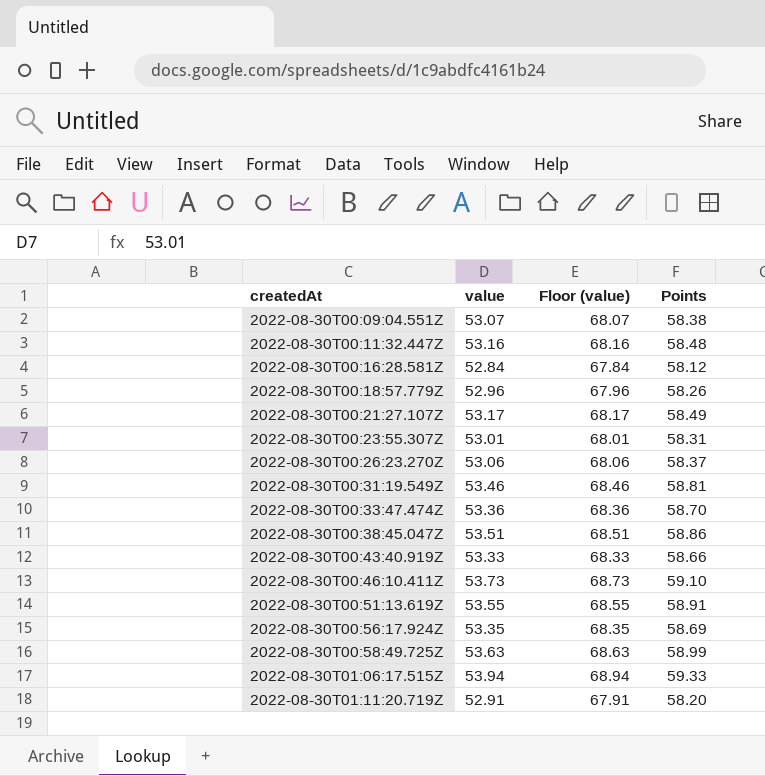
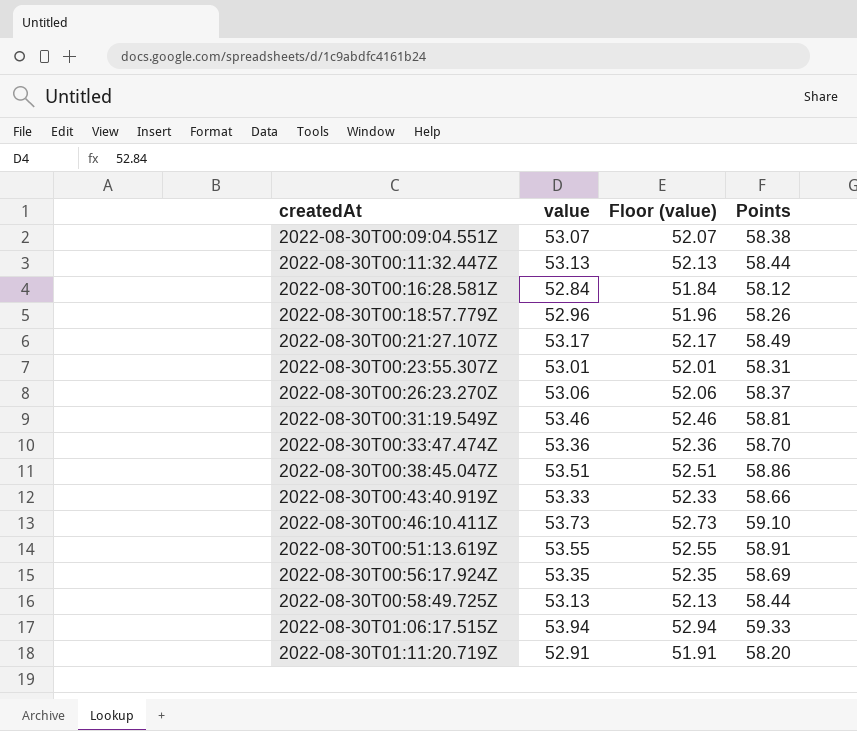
column Floor (value) | formula: [value] + 15 -> [value] - 1
2022-08-30T00:11:32.447Z | value: 53.16 -> 53.13
2022-08-30T00:11:32.447Z | Points: 58.48 -> 58.44
2022-08-30T00:58:49.725Z | value: 53.63 -> 53.13
2022-08-30T00:58:49.725Z | Points: 58.99 -> 58.44

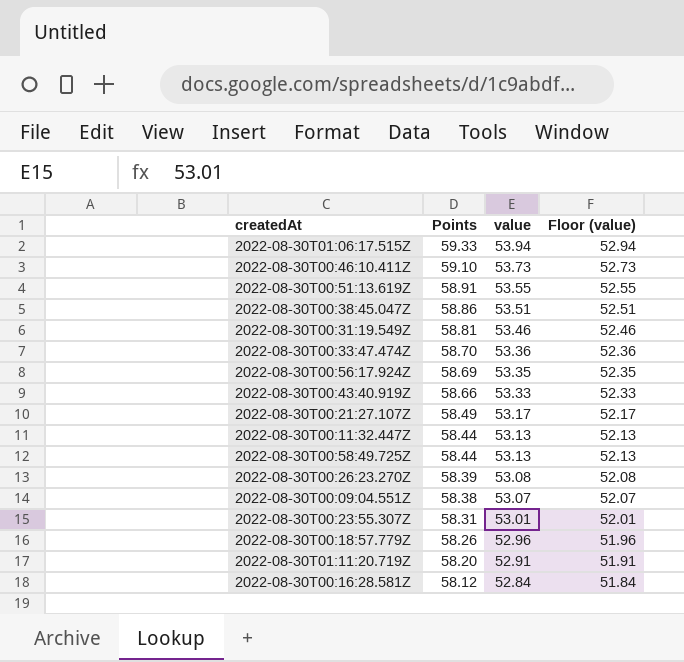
row order: createdAt ascending -> Points descending
column Points | position: 4 -> 2
2022-08-30T00:26:23.270Z | Points: 58.37 -> 58.39
2022-08-30T00:26:23.270Z | value: 53.06 -> 53.08
2022-08-30T00:26:23.270Z | Floor (value): 52.06 -> 52.08

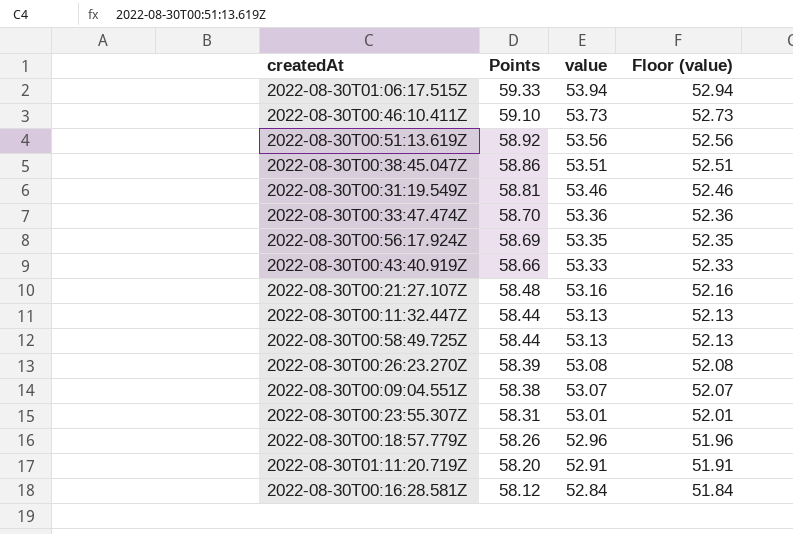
2022-08-30T00:51:13.619Z | Points: 58.91 -> 58.92
2022-08-30T00:51:13.619Z | value: 53.55 -> 53.56
2022-08-30T00:51:13.619Z | Floor (value): 52.55 -> 52.56
2022-08-30T00:21:27.107Z | Points: 58.49 -> 58.48
2022-08-30T00:21:27.107Z | value: 53.17 -> 53.16
2022-08-30T00:21:27.107Z | Floor (value): 52.17 -> 52.16

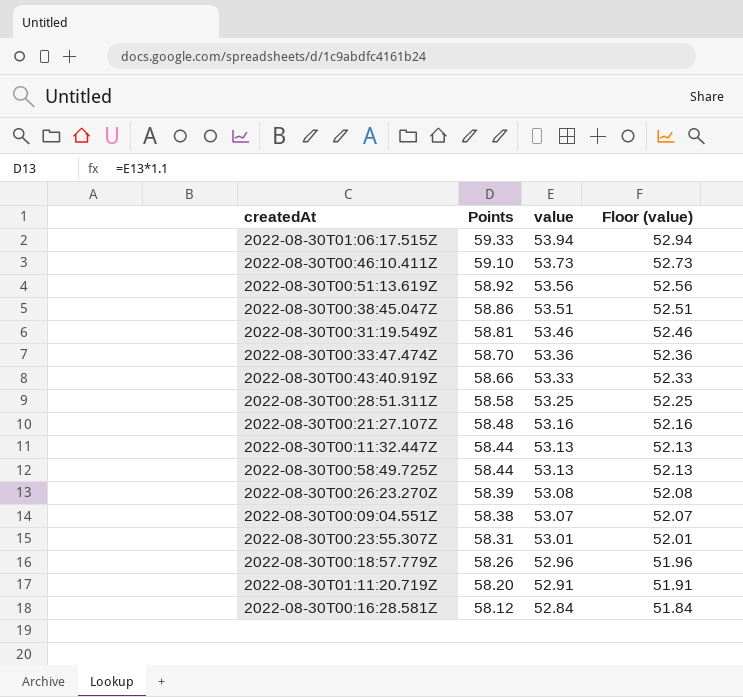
row 2022-08-30T00:56:17.924Z: 58.69 | 53.35 | 52.35 -> none
row 2022-08-30T00:28:51.311Z: none -> 58.58 | 53.25 | 52.25

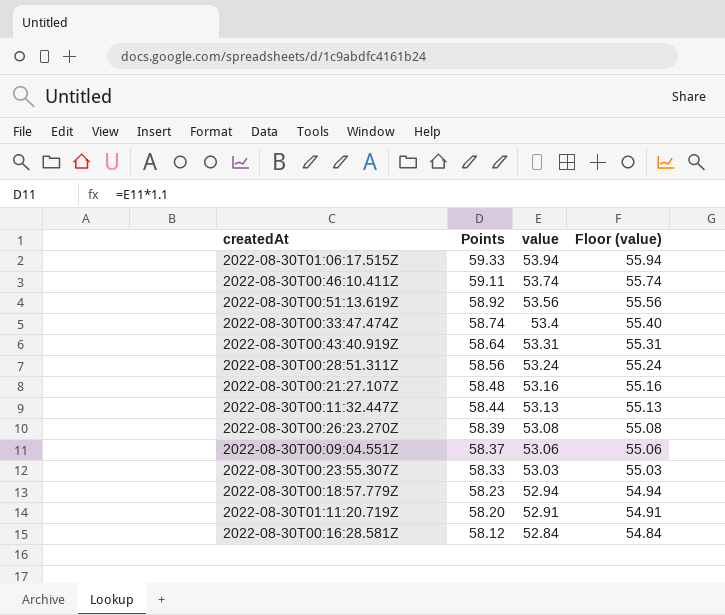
column Floor (value) | formula: [value] - 1 -> [value] + 2
row 2022-08-30T00:38:45.047Z: 58.86 | 53.51 | 52.51 -> none
row 2022-08-30T00:31:19.549Z: 58.81 | 53.46 | 52.46 -> none
row 2022-08-30T00:58:49.725Z: 58.44 | 53.13 | 52.13 -> none
2022-08-30T00:46:10.411Z | Points: 59.10 -> 59.11
2022-08-30T00:46:10.411Z | value: 53.73 -> 53.74
2022-08-30T00:33:47.474Z | Points: 58.70 -> 58.74
2022-08-30T00:33:47.474Z | value: 53.36 -> 53.4
2022-08-30T00:43:40.919Z | Points: 58.66 -> 58.64
2022-08-30T00:43:40.919Z | value: 53.33 -> 53.31
2022-08-30T00:28:51.311Z | Points: 58.58 -> 58.56
2022-08-30T00:28:51.311Z | value: 53.25 -> 53.24
2022-08-30T00:09:04.551Z | Points: 58.38 -> 58.37
2022-08-30T00:09:04.551Z | value: 53.07 -> 53.06
2022-08-30T00:23:55.307Z | Points: 58.31 -> 58.33
2022-08-30T00:23:55.307Z | value: 53.01 -> 53.03
2022-08-30T00:18:57.779Z | Points: 58.26 -> 58.23
2022-08-30T00:18:57.779Z | value: 52.96 -> 52.94

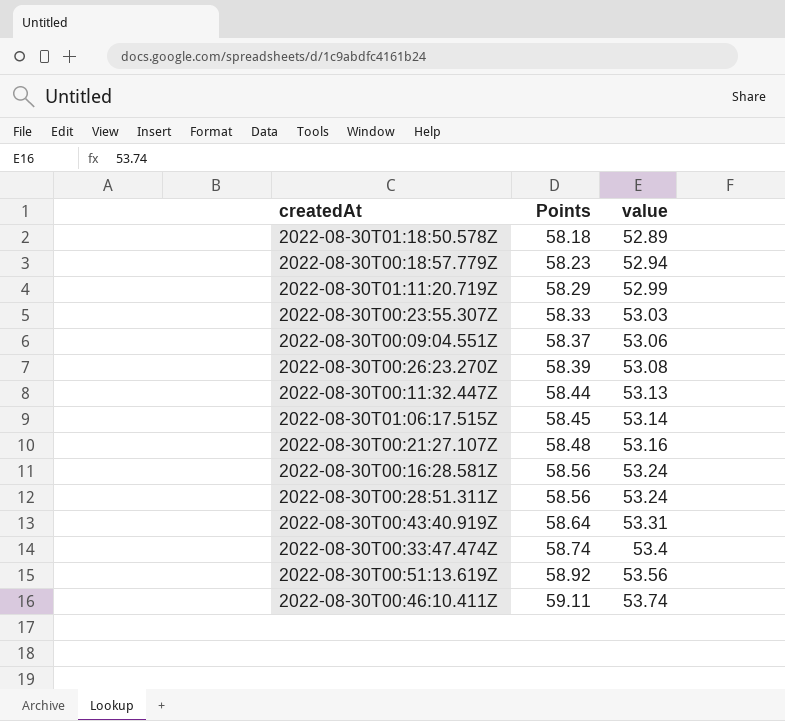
row order: Points descending -> Points ascending
column Floor (value) | formula: [value] + 2 -> none
row 2022-08-30T01:18:50.578Z: none -> 58.18 | 52.89
2022-08-30T01:11:20.719Z | Points: 58.20 -> 58.29
2022-08-30T01:11:20.719Z | value: 52.91 -> 52.99
2022-08-30T01:06:17.515Z | Points: 59.33 -> 58.45
2022-08-30T01:06:17.515Z | value: 53.94 -> 53.14
2022-08-30T00:16:28.581Z | Points: 58.12 -> 58.56
2022-08-30T00:16:28.581Z | value: 52.84 -> 53.24

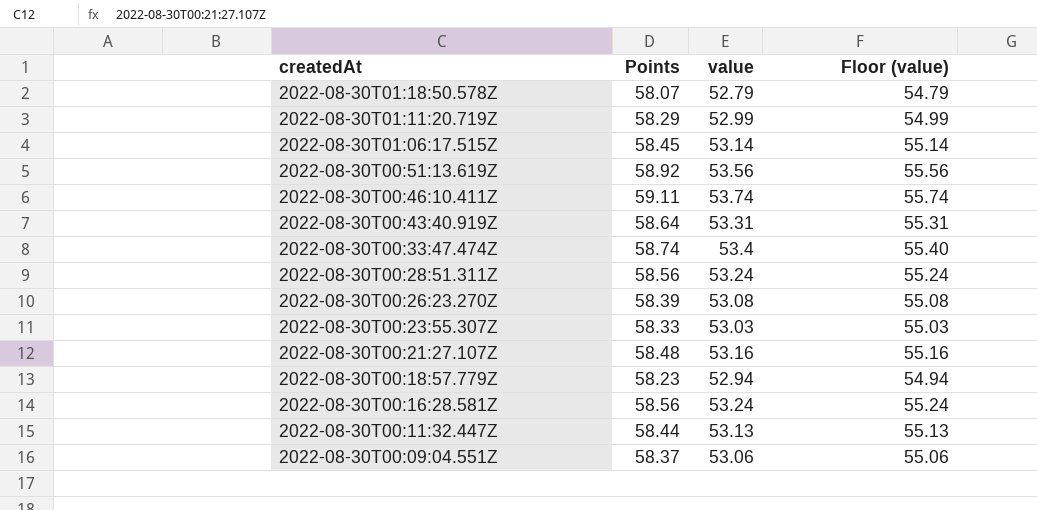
row order: Points ascending -> createdAt descending
column Floor (value) | formula: none -> [value] + 2
2022-08-30T01:18:50.578Z | Points: 58.18 -> 58.07
2022-08-30T01:18:50.578Z | value: 52.89 -> 52.79

